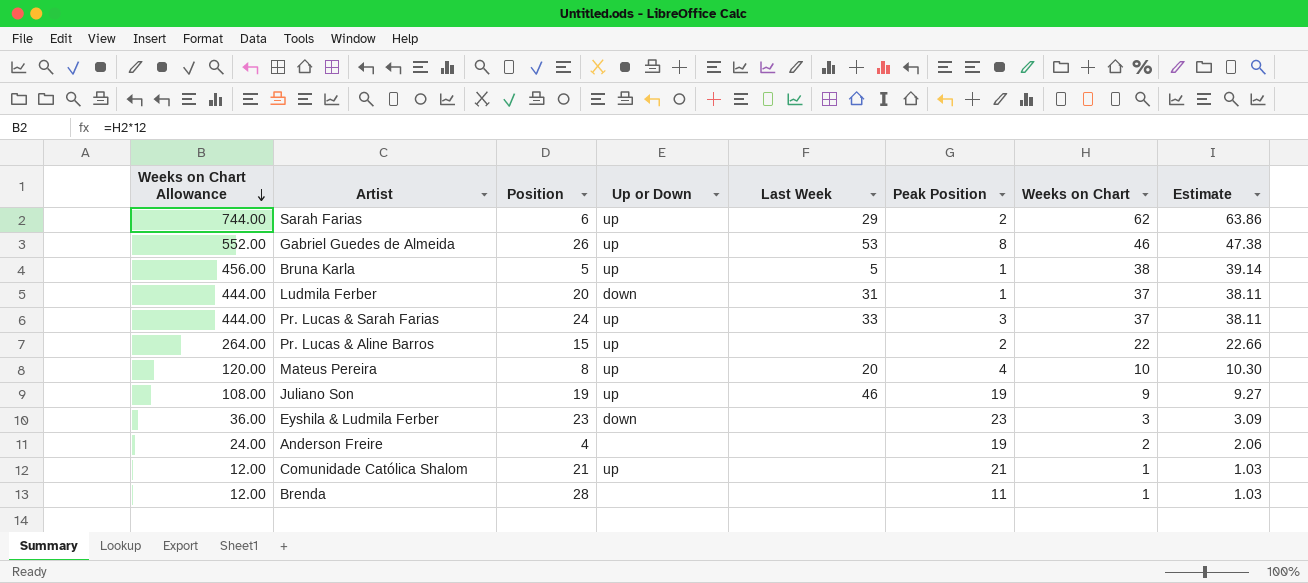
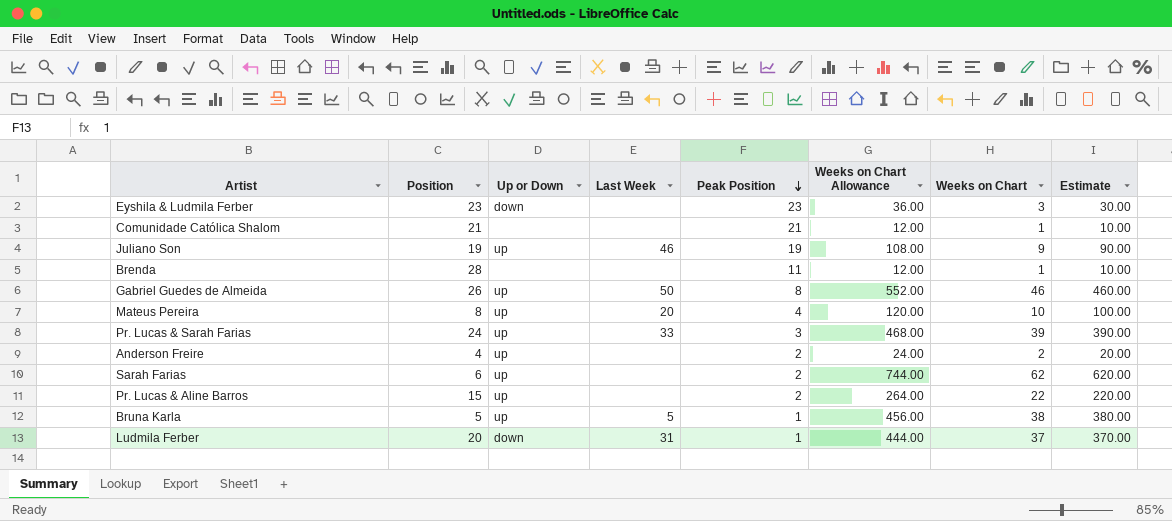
row order: Weeks on Chart Allowance descending -> Peak Position descending
column Weeks on Chart Allowance | position: 1 -> 6
column Estimate | formula: [Weeks on Chart] * 1.03 -> [Weeks on Chart] * 10
Comunidade Católica Shalom | Up or Down: up -> none
Gabriel Guedes de Almeida | Last Week: 53 -> 50
Pr. Lucas & Sarah Farias | Weeks on Chart Allowance: 444.00 -> 468.00
Pr. Lucas & Sarah Farias | Weeks on Chart: 37 -> 39
Anderson Freire | Up or Down: none -> up
Anderson Freire | Peak Position: 19 -> 2
Sarah Farias | Last Week: 29 -> none

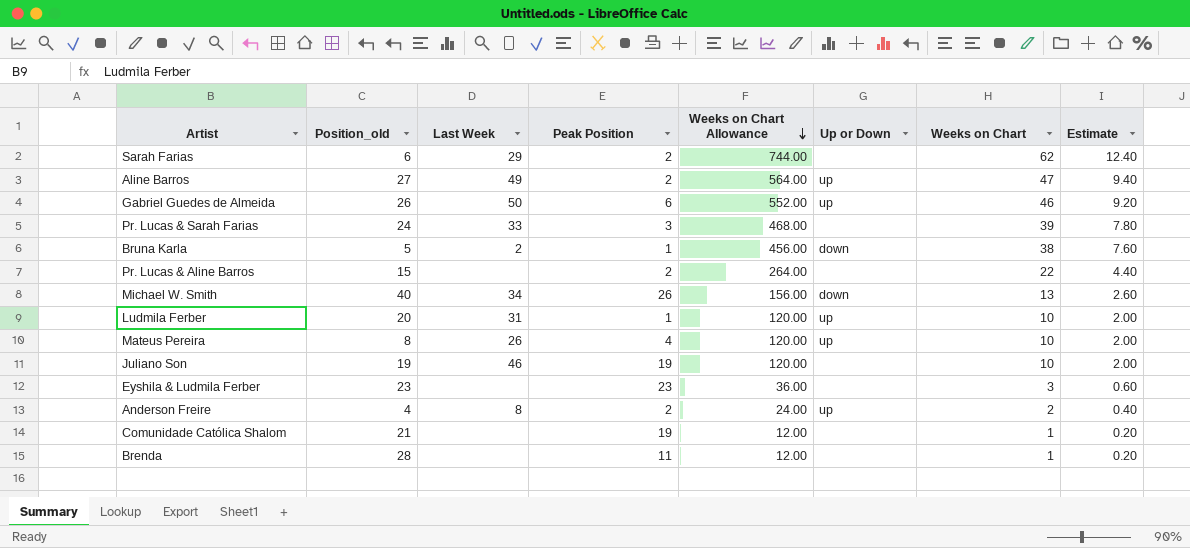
row order: Peak Position descending -> Weeks on Chart Allowance descending
column name: Position -> Position_old
column Up or Down | position: 3 -> 6
column Estimate | formula: [Weeks on Chart] * 10 -> [Weeks on Chart] * 0.2
Sarah Farias | Last Week: none -> 29
Sarah Farias | Up or Down: up -> none
row Aline Barros: none -> 27 | 49 | 2 | 564.00 | up | 47 | 9.40
Gabriel Guedes de Almeida | Peak Position: 8 -> 6
Pr. Lucas & Sarah Farias | Up or Down: up -> none
Bruna Karla | Last Week: 5 -> 2
Bruna Karla | Up or Down: up -> down
Pr. Lucas & Aline Barros | Up or Down: up -> none
row Michael W. Smith: none -> 40 | 34 | 26 | 156.00 | down | 13 | 2.60
Ludmila Ferber | Weeks on Chart Allowance: 444.00 -> 120.00
Ludmila Ferber | Up or Down: down -> up
Ludmila Ferber | Weeks on Chart: 37 -> 10
Mateus Pereira | Last Week: 20 -> 26
Juliano Son | Weeks on Chart Allowance: 108.00 -> 120.00
Juliano Son | Up or Down: up -> none
Juliano Son | Weeks on Chart: 9 -> 10
Eyshila & Ludmila Ferber | Up or Down: down -> none
Anderson Freire | Last Week: none -> 8
Comunidade Católica Shalom | Peak Position: 21 -> 19

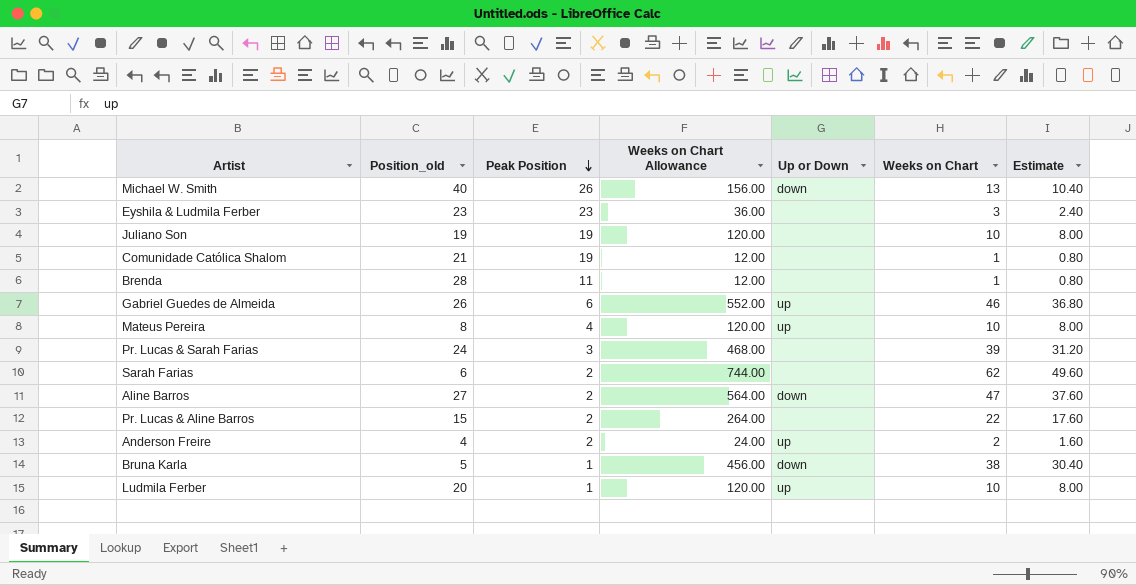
row order: Weeks on Chart Allowance descending -> Peak Position descending
column Last Week | position: 3 -> none
column Estimate | formula: [Weeks on Chart] * 0.2 -> [Weeks on Chart] * 0.8
Aline Barros | Up or Down: up -> down

